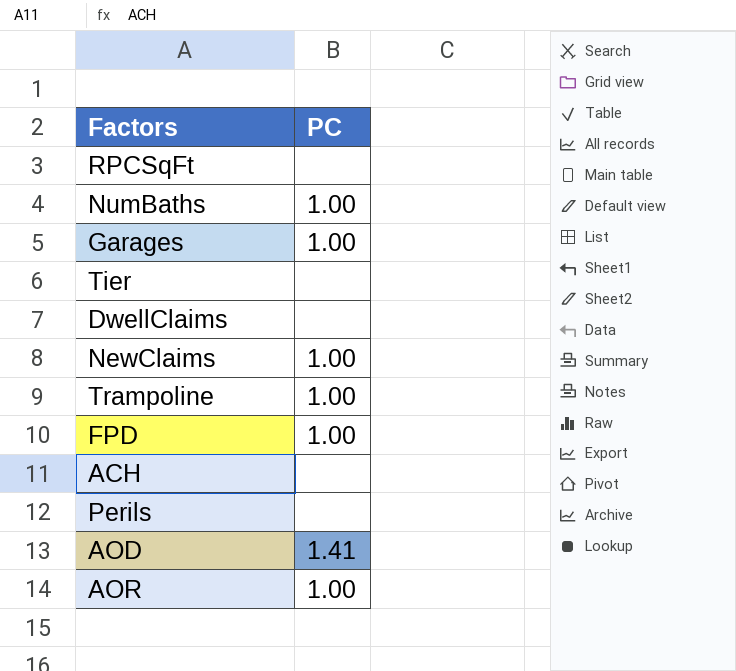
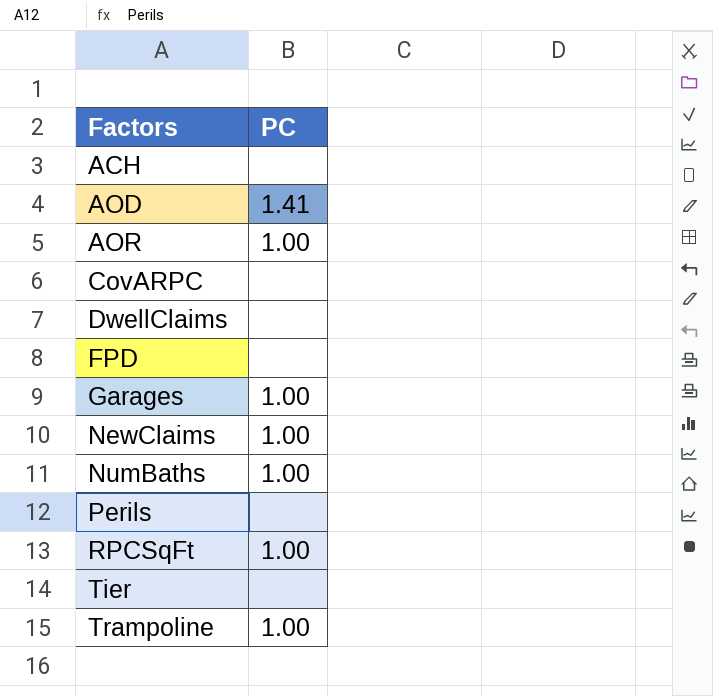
row order: none -> Factors ascending
row CovARPC: none -> none
FPD | PC: 1.00 -> none
RPCSqFt | PC: none -> 1.00

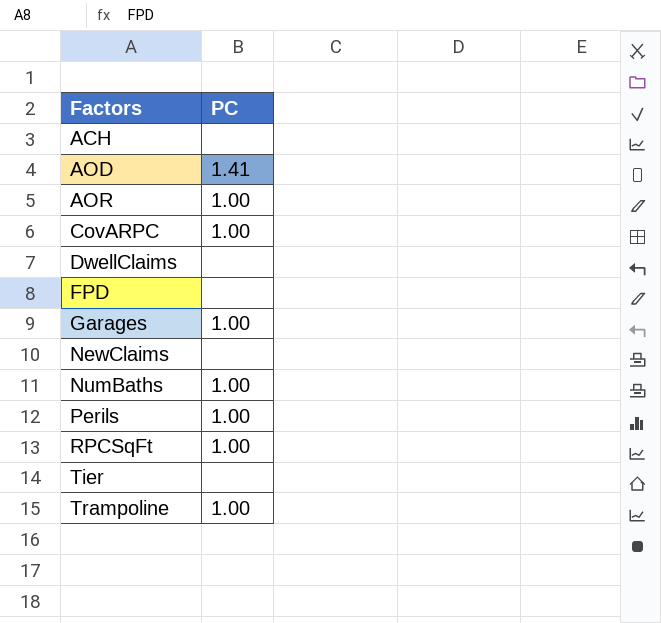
CovARPC | PC: none -> 1.00
NewClaims | PC: 1.00 -> none
Perils | PC: none -> 1.00

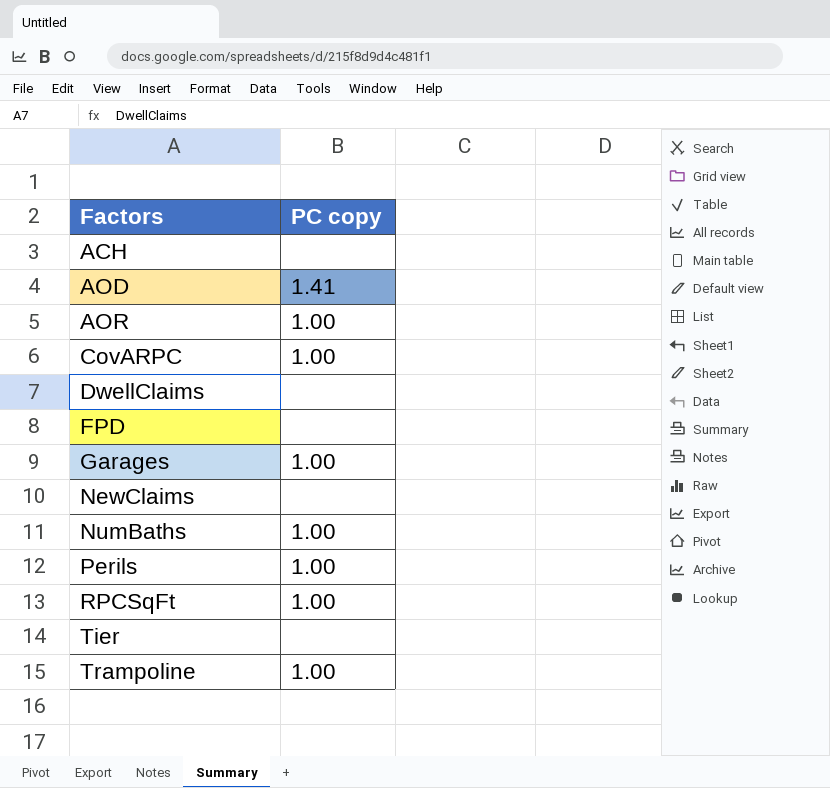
column name: PC -> PC copy

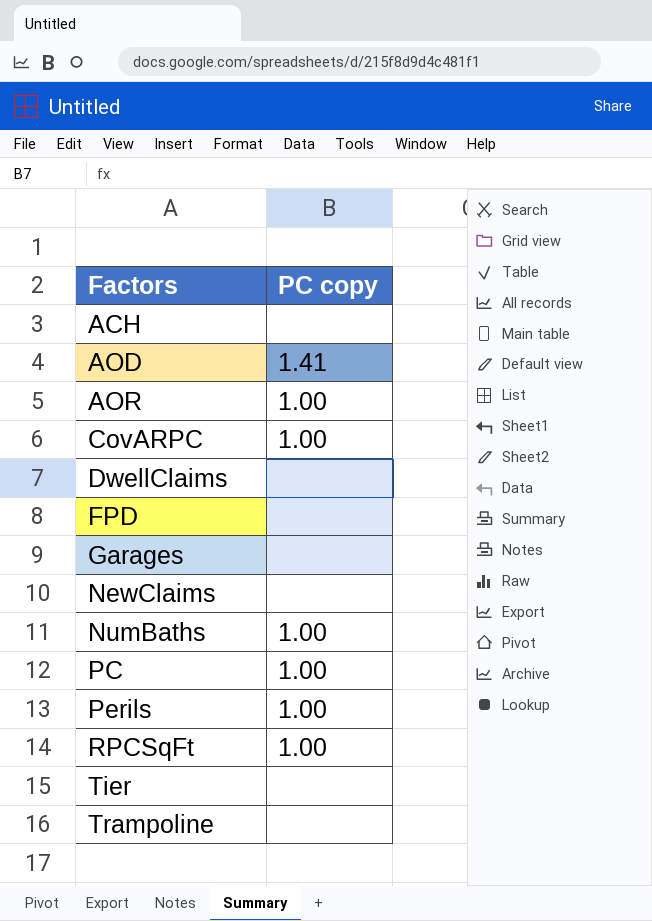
Garages | PC copy: 1.00 -> none
row PC: none -> 1.00
Trampoline | PC copy: 1.00 -> none

